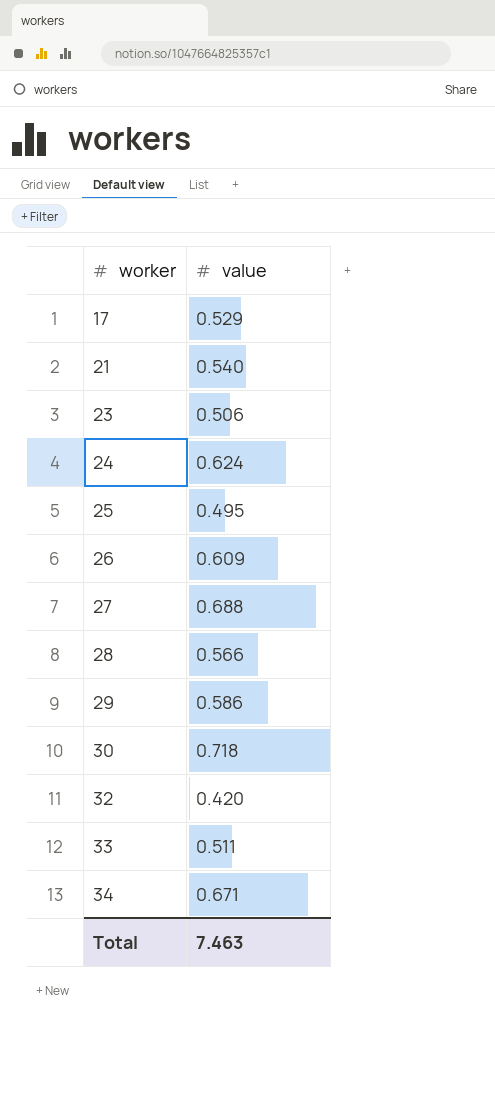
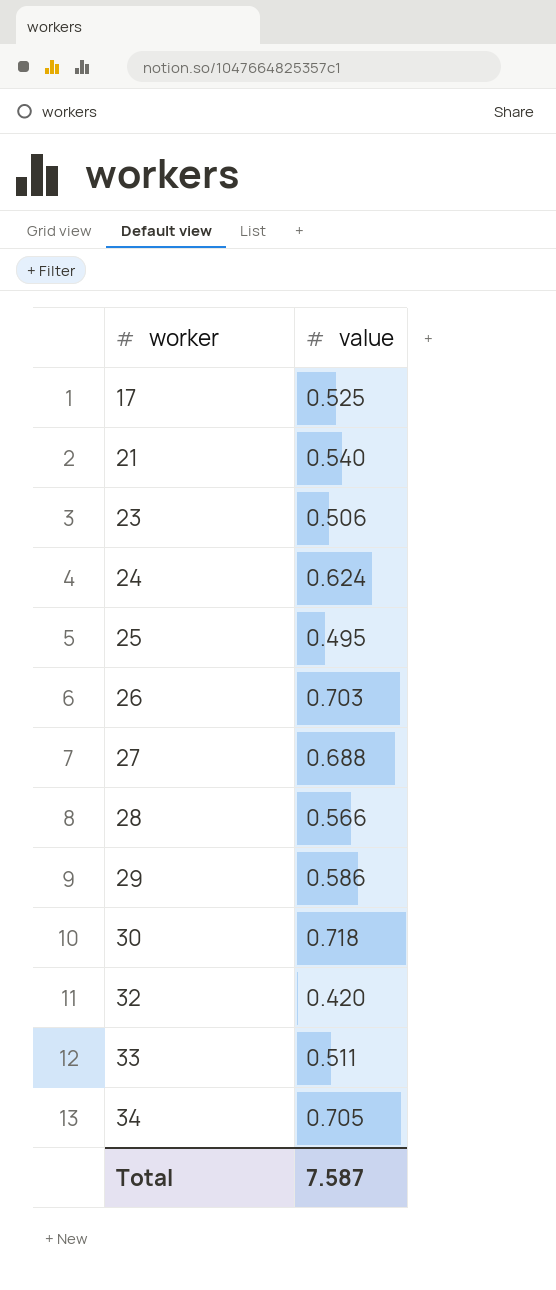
17 | value: 0.529 -> 0.525
26 | value: 0.609 -> 0.703
34 | value: 0.671 -> 0.705
Total | value: 7.463 -> 7.587

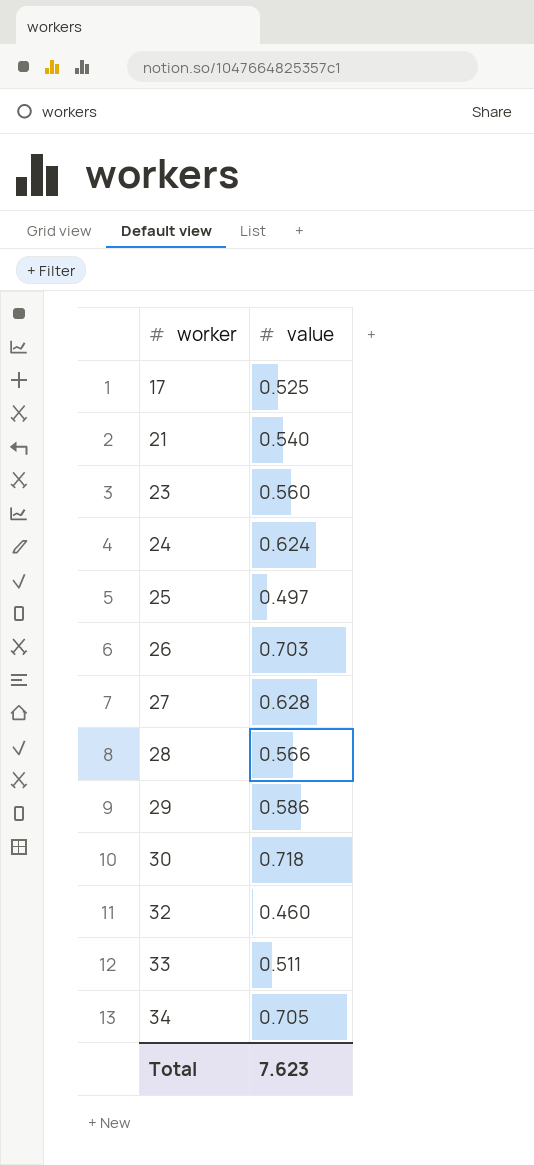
23 | value: 0.506 -> 0.560
25 | value: 0.495 -> 0.497
27 | value: 0.688 -> 0.628
32 | value: 0.420 -> 0.460
Total | value: 7.587 -> 7.623

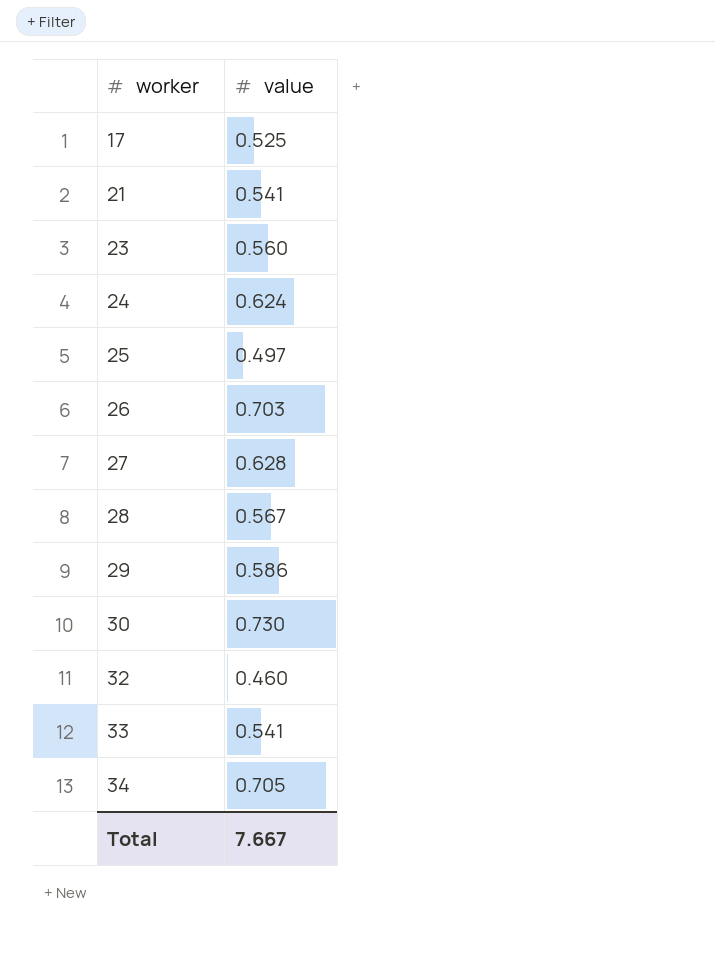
21 | value: 0.540 -> 0.541
28 | value: 0.566 -> 0.567
30 | value: 0.718 -> 0.730
33 | value: 0.511 -> 0.541
Total | value: 7.623 -> 7.667

